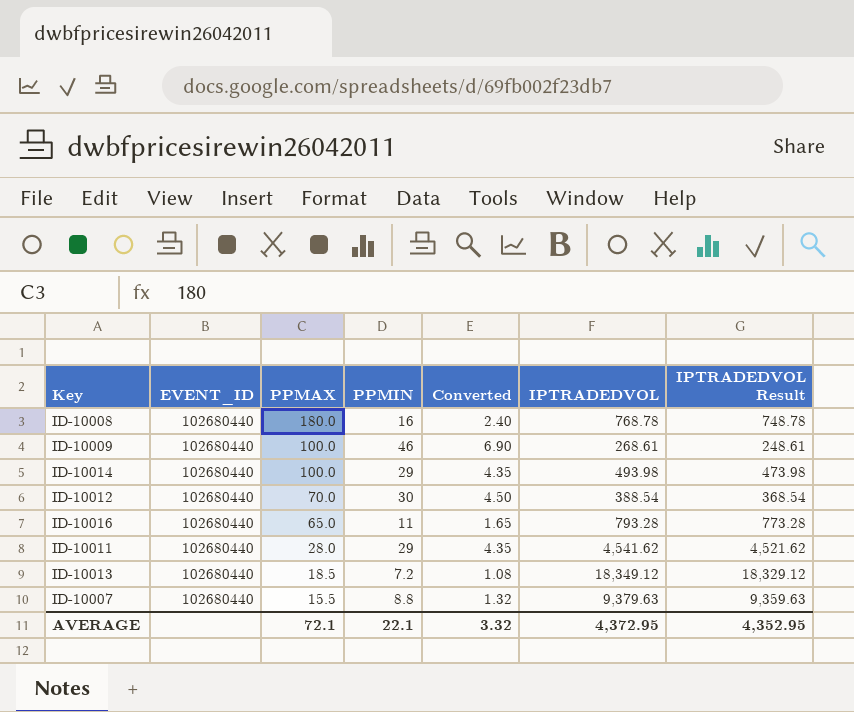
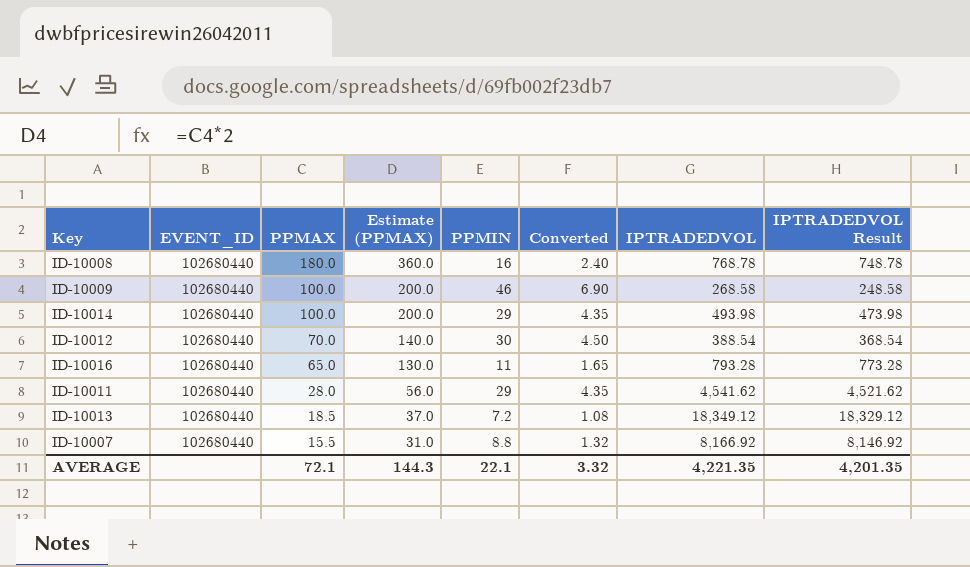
column Estimate (PPMAX) | formula: none -> [PPMAX] * 2
ID-10009 | IPTRADEDVOL: 268.61 -> 268.58
ID-10009 | IPTRADEDVOL Result: 248.61 -> 248.58
ID-10007 | IPTRADEDVOL: 9,379.63 -> 8,166.92
ID-10007 | IPTRADEDVOL Result: 9,359.63 -> 8,146.92
AVERAGE | IPTRADEDVOL: 4,372.95 -> 4,221.35
AVERAGE | IPTRADEDVOL Result: 4,352.95 -> 4,201.35

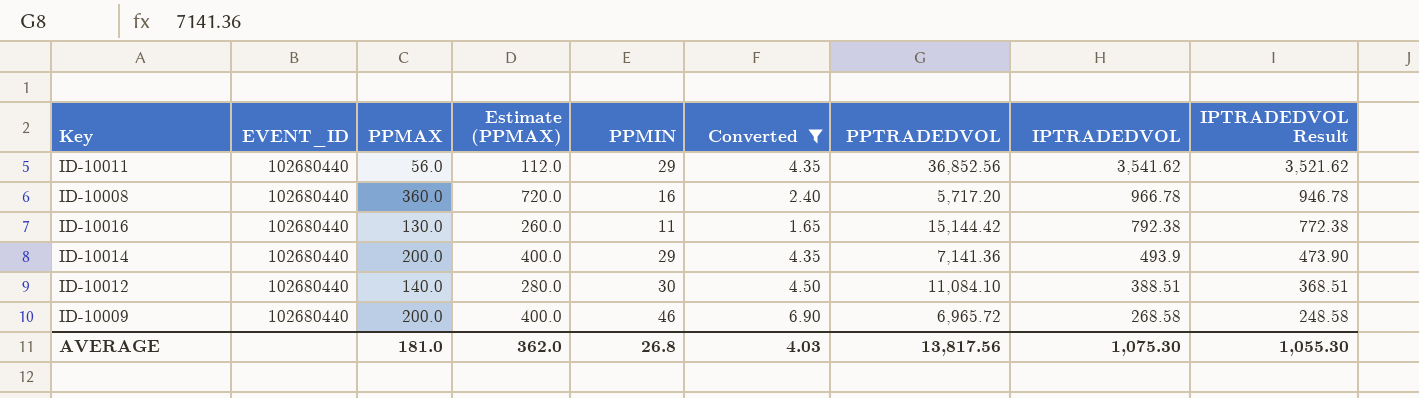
filter: none -> Converted >= 1.65
row order: PPMAX descending -> IPTRADEDVOL descending
column PPTRADEDVOL | position: none -> 7
ID-10011 | PPMAX: 28.0 -> 56.0
ID-10011 | Estimate (PPMAX): 56.0 -> 112.0
ID-10011 | IPTRADEDVOL: 4,541.62 -> 3,541.62
ID-10011 | IPTRADEDVOL Result: 4,521.62 -> 3,521.62
ID-10008 | PPMAX: 180.0 -> 360.0
ID-10008 | Estimate (PPMAX): 360.0 -> 720.0
ID-10008 | IPTRADEDVOL: 768.78 -> 966.78
ID-10008 | IPTRADEDVOL Result: 748.78 -> 946.78
ID-10016 | PPMAX: 65.0 -> 130.0
ID-10016 | Estimate (PPMAX): 130.0 -> 260.0
ID-10016 | IPTRADEDVOL: 793.28 -> 792.38
ID-10016 | IPTRADEDVOL Result: 773.28 -> 772.38
ID-10014 | PPMAX: 100.0 -> 200.0
ID-10014 | Estimate (PPMAX): 200.0 -> 400.0
ID-10014 | IPTRADEDVOL: 493.98 -> 493.9
ID-10014 | IPTRADEDVOL Result: 473.98 -> 473.90
ID-10012 | PPMAX: 70.0 -> 140.0
ID-10012 | Estimate (PPMAX): 140.0 -> 280.0
ID-10012 | IPTRADEDVOL: 388.54 -> 388.51
ID-10012 | IPTRADEDVOL Result: 368.54 -> 368.51
ID-10009 | PPMAX: 100.0 -> 200.0
ID-10009 | Estimate (PPMAX): 200.0 -> 400.0
AVERAGE | PPMAX: 72.1 -> 181.0
AVERAGE | Estimate (PPMAX): 144.3 -> 362.0
AVERAGE | PPMIN: 22.1 -> 26.8
AVERAGE | Converted: 3.32 -> 4.03
AVERAGE | IPTRADEDVOL: 4,221.35 -> 1,075.30
AVERAGE | IPTRADEDVOL Result: 4,201.35 -> 1,055.30

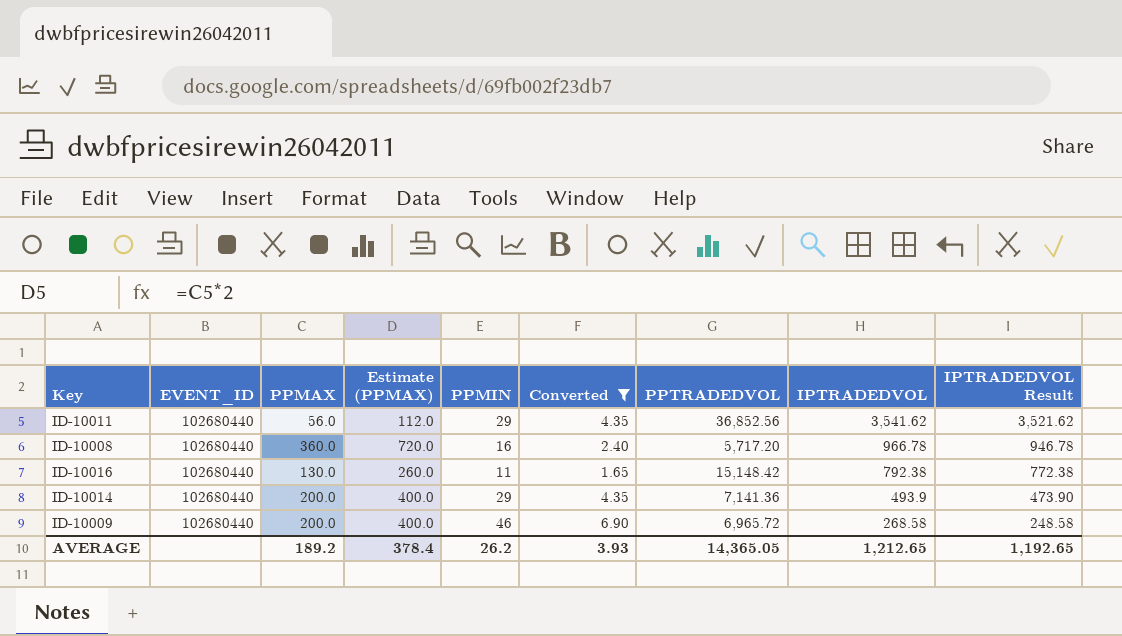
row ID-10012: 102680440 | 140.0 | 280.0 | 30 | 4.50 | 11,084.10 | 388.51 | 368.51 -> none
ID-10016 | PPTRADEDVOL: 15,144.42 -> 15,148.42
AVERAGE | PPMAX: 181.0 -> 189.2
AVERAGE | Estimate (PPMAX): 362.0 -> 378.4
AVERAGE | PPMIN: 26.8 -> 26.2
AVERAGE | Converted: 4.03 -> 3.93
AVERAGE | PPTRADEDVOL: 13,817.56 -> 14,365.05
AVERAGE | IPTRADEDVOL: 1,075.30 -> 1,212.65
AVERAGE | IPTRADEDVOL Result: 1,055.30 -> 1,192.65

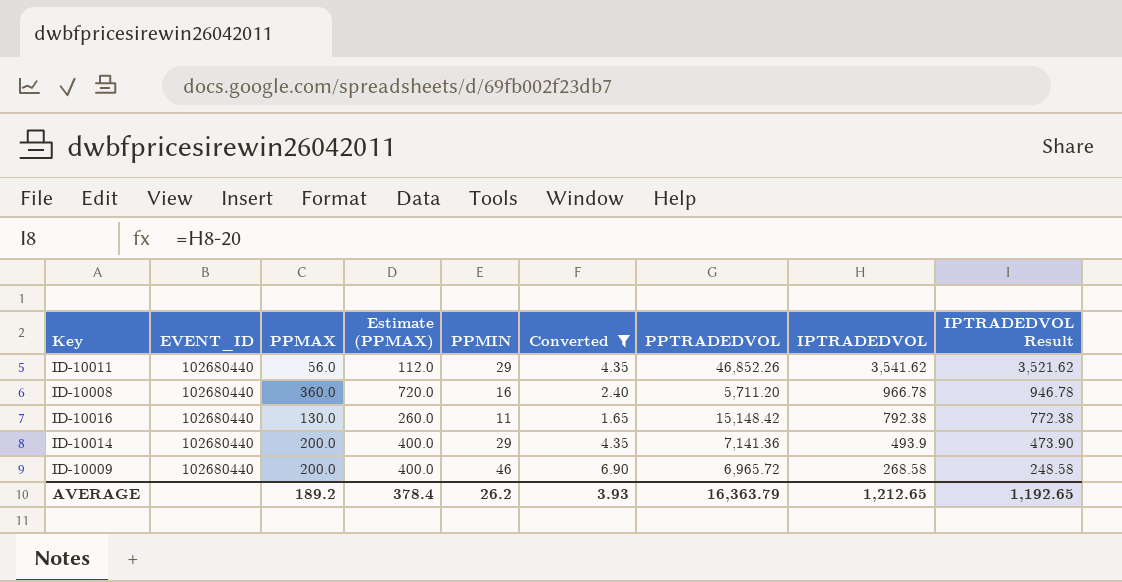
ID-10011 | PPTRADEDVOL: 36,852.56 -> 46,852.26
ID-10008 | PPTRADEDVOL: 5,717.20 -> 5,711.20
AVERAGE | PPTRADEDVOL: 14,365.05 -> 16,363.79

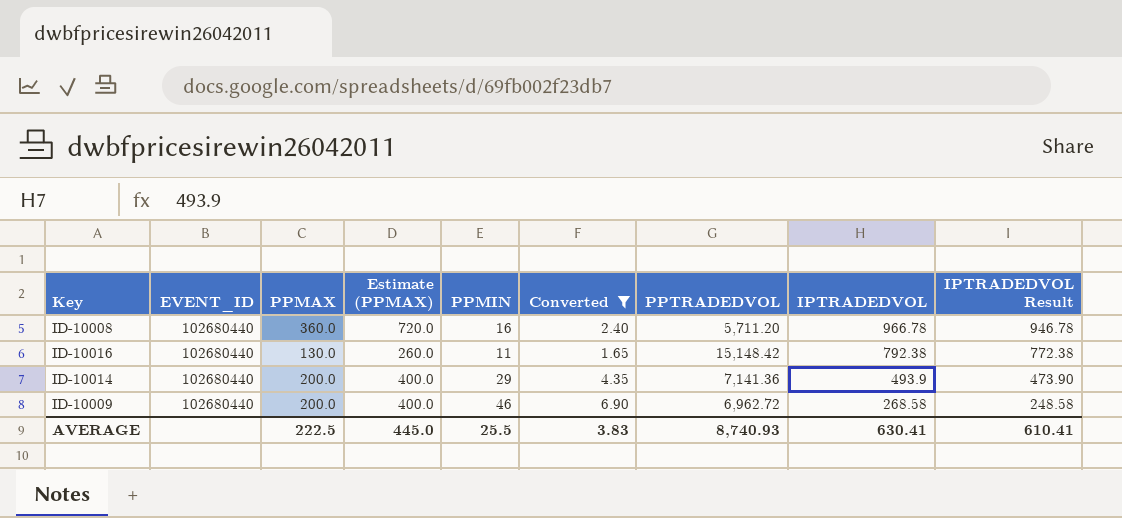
row ID-10011: 102680440 | 56.0 | 112.0 | 29 | 4.35 | 46,852.26 | 3,541.62 | 3,521.62 -> none
ID-10009 | PPTRADEDVOL: 6,965.72 -> 6,962.72
AVERAGE | PPMAX: 189.2 -> 222.5
AVERAGE | Estimate (PPMAX): 378.4 -> 445.0
AVERAGE | PPMIN: 26.2 -> 25.5
AVERAGE | Converted: 3.93 -> 3.83
AVERAGE | PPTRADEDVOL: 16,363.79 -> 8,740.93
AVERAGE | IPTRADEDVOL: 1,212.65 -> 630.41
AVERAGE | IPTRADEDVOL Result: 1,192.65 -> 610.41

